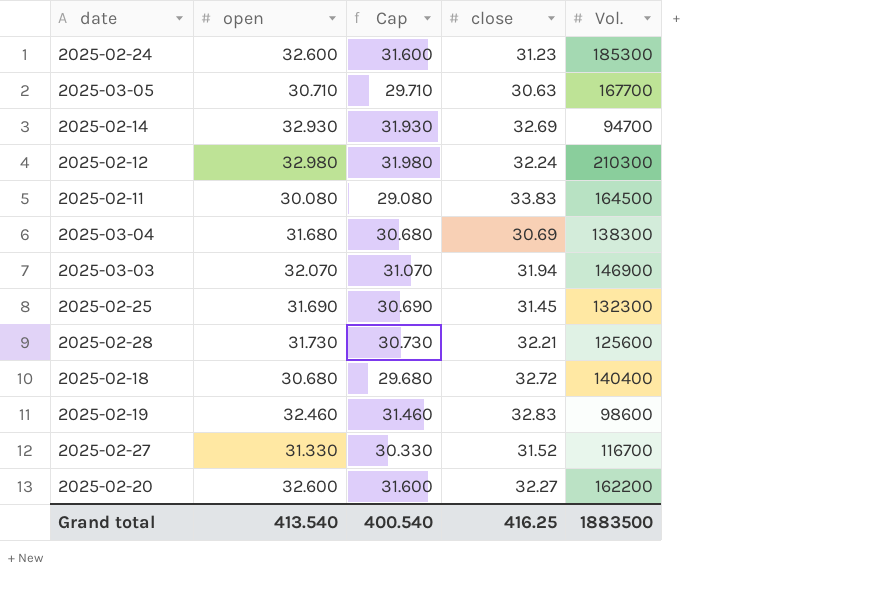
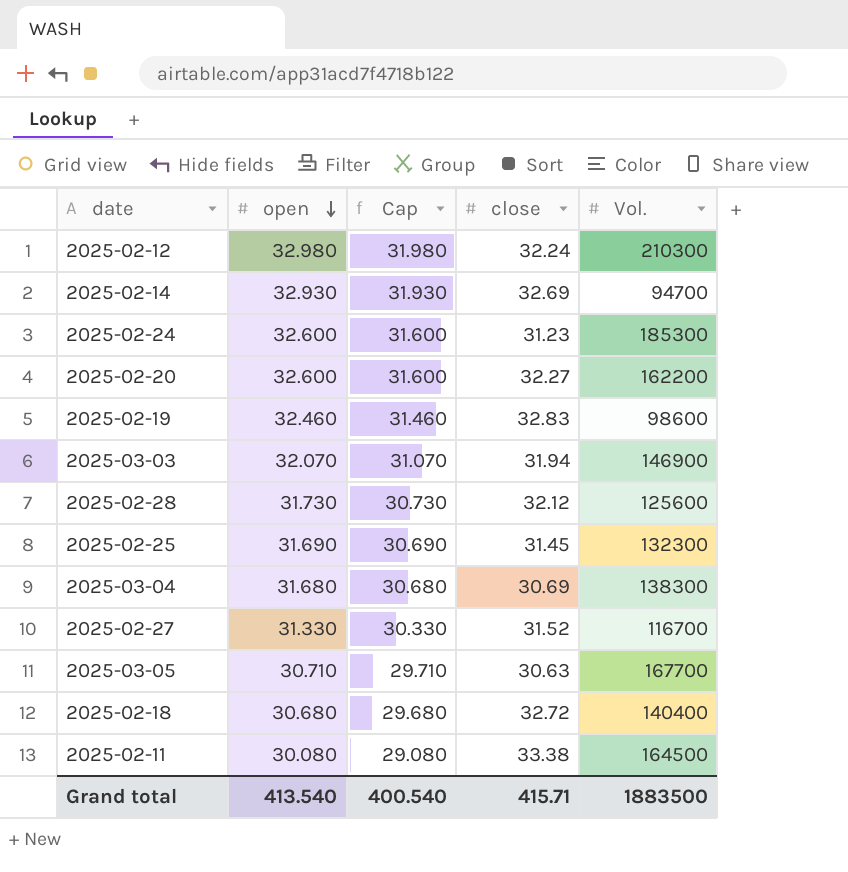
row order: none -> open descending
2025-02-28 | close: 32.21 -> 32.12
2025-02-11 | close: 33.83 -> 33.38
Grand total | close: 416.25 -> 415.71

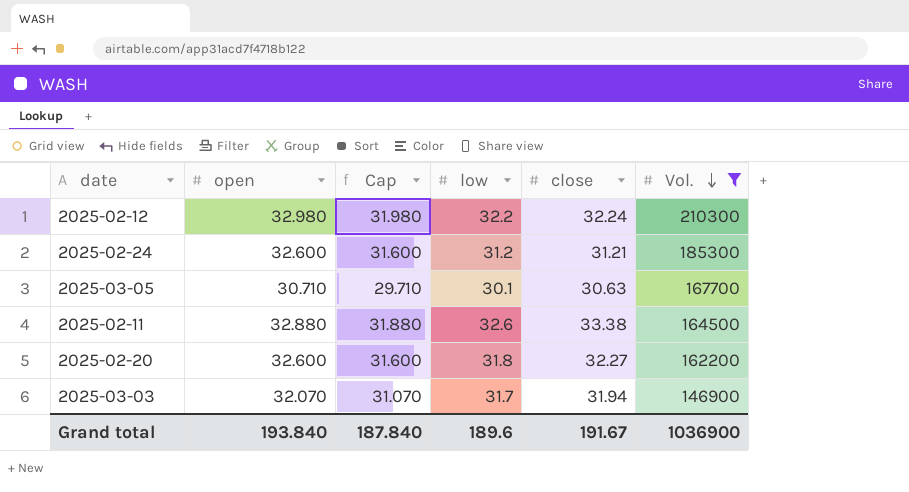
filter: none -> Vol. >= 146900
row order: open descending -> Vol. descending
column low | position: none -> 4
2025-02-24 | close: 31.23 -> 31.21
2025-02-11 | open: 30.080 -> 32.880
2025-02-11 | Cap: 29.080 -> 31.880
Grand total | open: 413.540 -> 193.840
Grand total | Cap: 400.540 -> 187.840
Grand total | close: 415.71 -> 191.67
Grand total | Vol.: 1883500 -> 1036900

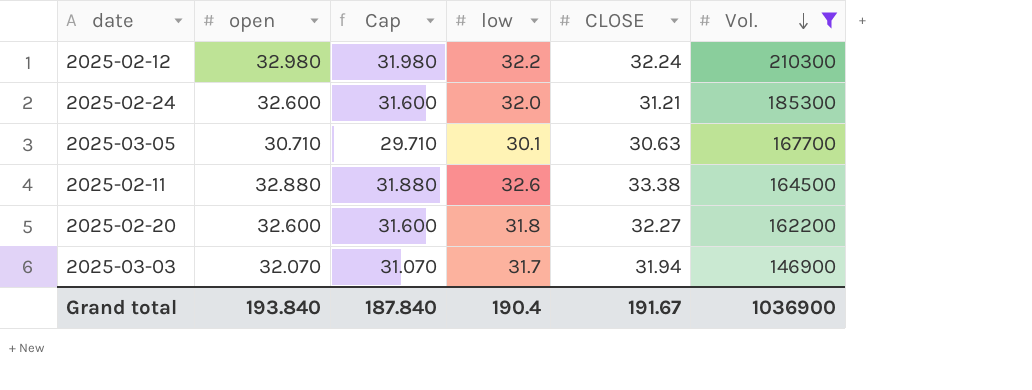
column name: close -> CLOSE
2025-02-24 | low: 31.2 -> 32.0
Grand total | low: 189.6 -> 190.4

